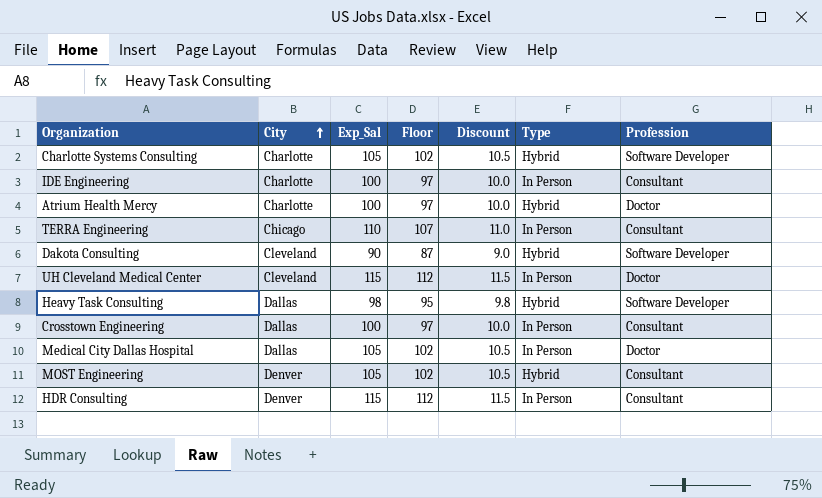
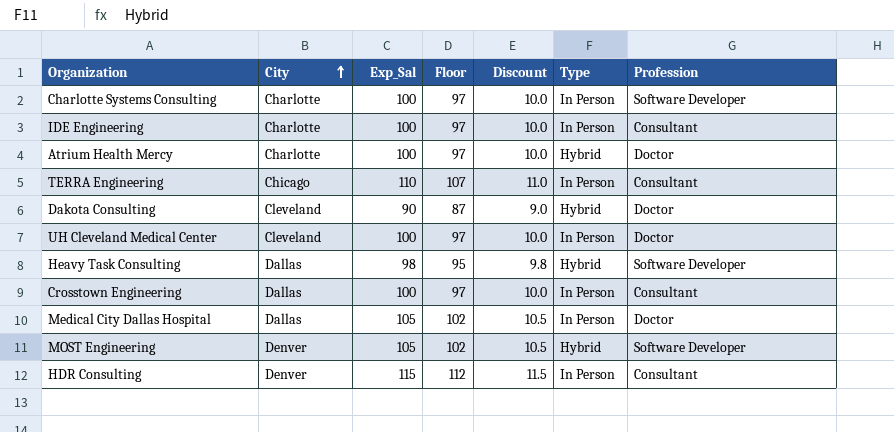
Charlotte Systems Consulting | Exp_Sal: 105 -> 100
Charlotte Systems Consulting | Floor: 102 -> 97
Charlotte Systems Consulting | Discount: 10.5 -> 10.0
Charlotte Systems Consulting | Type: Hybrid -> In Person
Dakota Consulting | Profession: Software Developer -> Doctor
UH Cleveland Medical Center | Exp_Sal: 115 -> 100
UH Cleveland Medical Center | Floor: 112 -> 97
UH Cleveland Medical Center | Discount: 11.5 -> 10.0
MOST Engineering | Profession: Consultant -> Software Developer

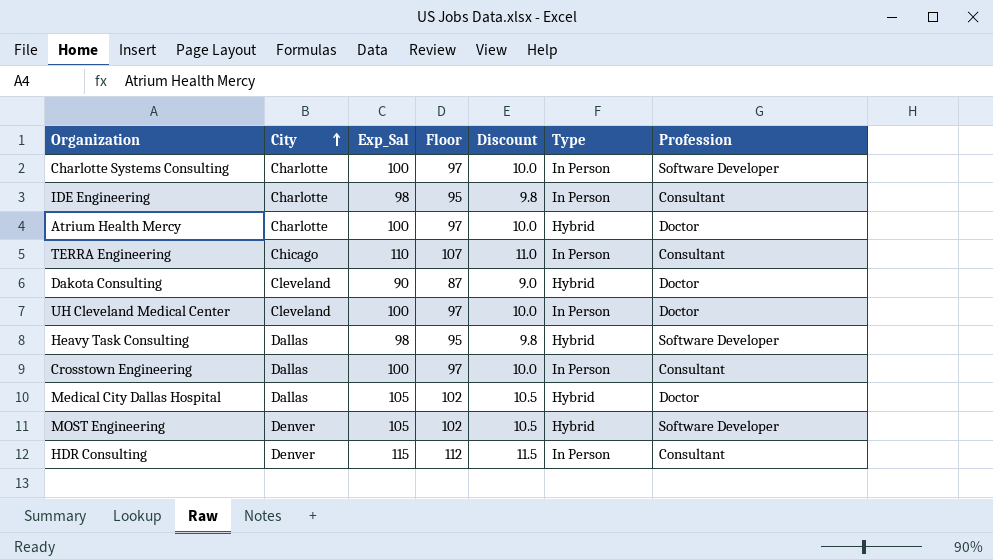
IDE Engineering | Exp_Sal: 100 -> 98
IDE Engineering | Floor: 97 -> 95
IDE Engineering | Discount: 10.0 -> 9.8
Medical City Dallas Hospital | Type: In Person -> Hybrid

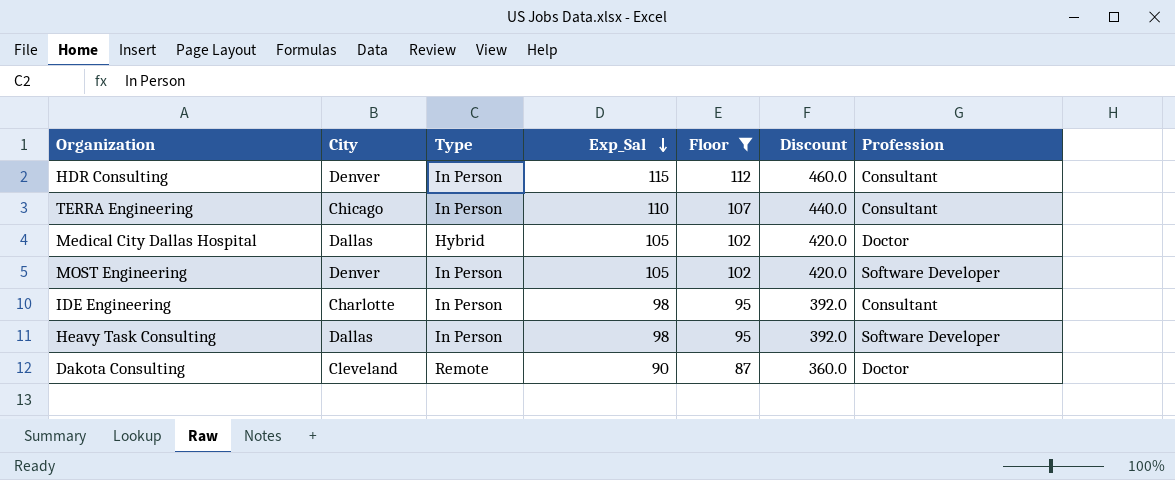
filter: none -> Floor != 97
row order: City ascending -> Exp_Sal descending
column Type | position: 6 -> 3
column Discount | formula: [Exp_Sal] * 0.1 -> [Exp_Sal] * 4
MOST Engineering | Type: Hybrid -> In Person
Heavy Task Consulting | Type: Hybrid -> In Person
Dakota Consulting | Type: Hybrid -> Remote

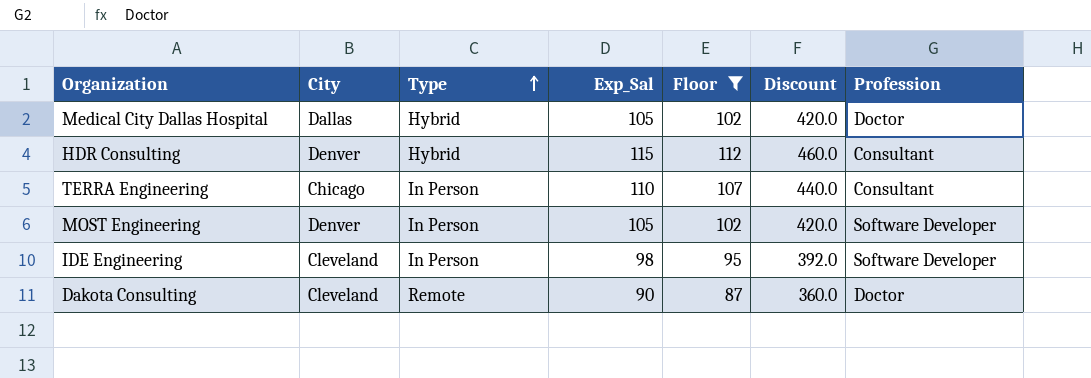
row order: Exp_Sal descending -> Type ascending
row Heavy Task Consulting: Dallas | In Person | 98 | 95 | 392.0 | Software Developer -> none
HDR Consulting | Type: In Person -> Hybrid
IDE Engineering | City: Charlotte -> Cleveland
IDE Engineering | Profession: Consultant -> Software Developer

